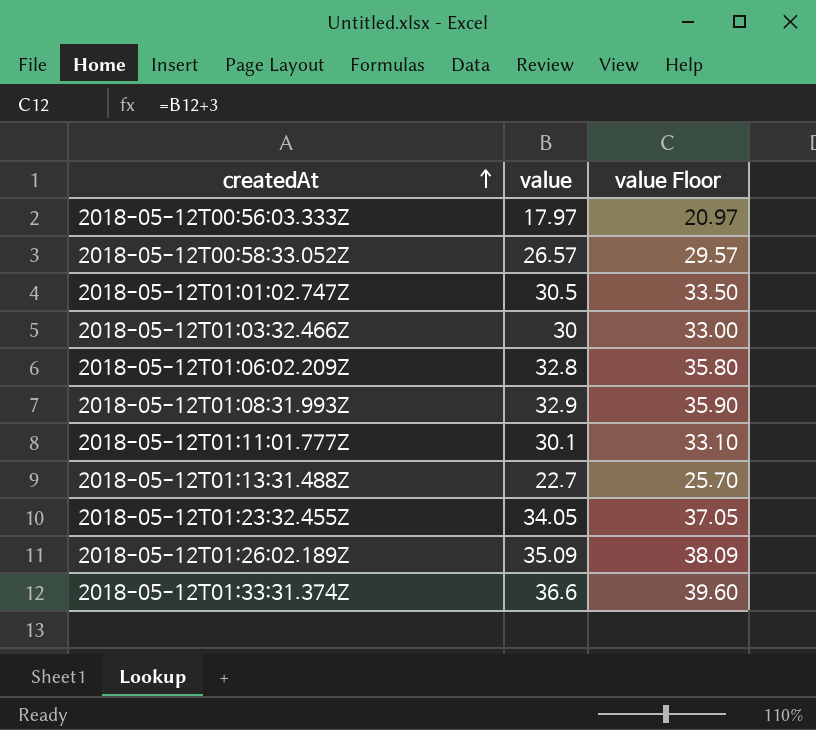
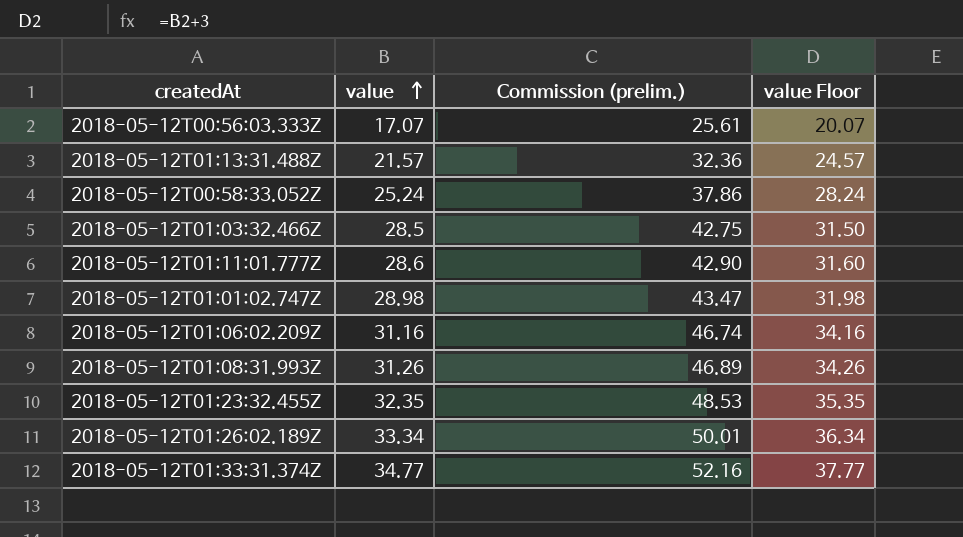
row order: createdAt ascending -> value ascending
column Commission (prelim.) | formula: none -> [value] * 1.5
2018-05-12T00:56:03.333Z | value: 17.97 -> 17.07
2018-05-12T00:56:03.333Z | value Floor: 20.97 -> 20.07
2018-05-12T01:13:31.488Z | value: 22.7 -> 21.57
2018-05-12T01:13:31.488Z | value Floor: 25.70 -> 24.57
2018-05-12T00:58:33.052Z | value: 26.57 -> 25.24
2018-05-12T00:58:33.052Z | value Floor: 29.57 -> 28.24
2018-05-12T01:03:32.466Z | value: 30 -> 28.5
2018-05-12T01:03:32.466Z | value Floor: 33.00 -> 31.50
2018-05-12T01:11:01.777Z | value: 30.1 -> 28.6
2018-05-12T01:11:01.777Z | value Floor: 33.10 -> 31.60
2018-05-12T01:01:02.747Z | value: 30.5 -> 28.98
2018-05-12T01:01:02.747Z | value Floor: 33.50 -> 31.98
2018-05-12T01:06:02.209Z | value: 32.8 -> 31.16
2018-05-12T01:06:02.209Z | value Floor: 35.80 -> 34.16
2018-05-12T01:08:31.993Z | value: 32.9 -> 31.26
2018-05-12T01:08:31.993Z | value Floor: 35.90 -> 34.26
2018-05-12T01:23:32.455Z | value: 34.05 -> 32.35
2018-05-12T01:23:32.455Z | value Floor: 37.05 -> 35.35
2018-05-12T01:26:02.189Z | value: 35.09 -> 33.34
2018-05-12T01:26:02.189Z | value Floor: 38.09 -> 36.34
2018-05-12T01:33:31.374Z | value: 36.6 -> 34.77
2018-05-12T01:33:31.374Z | value Floor: 39.60 -> 37.77

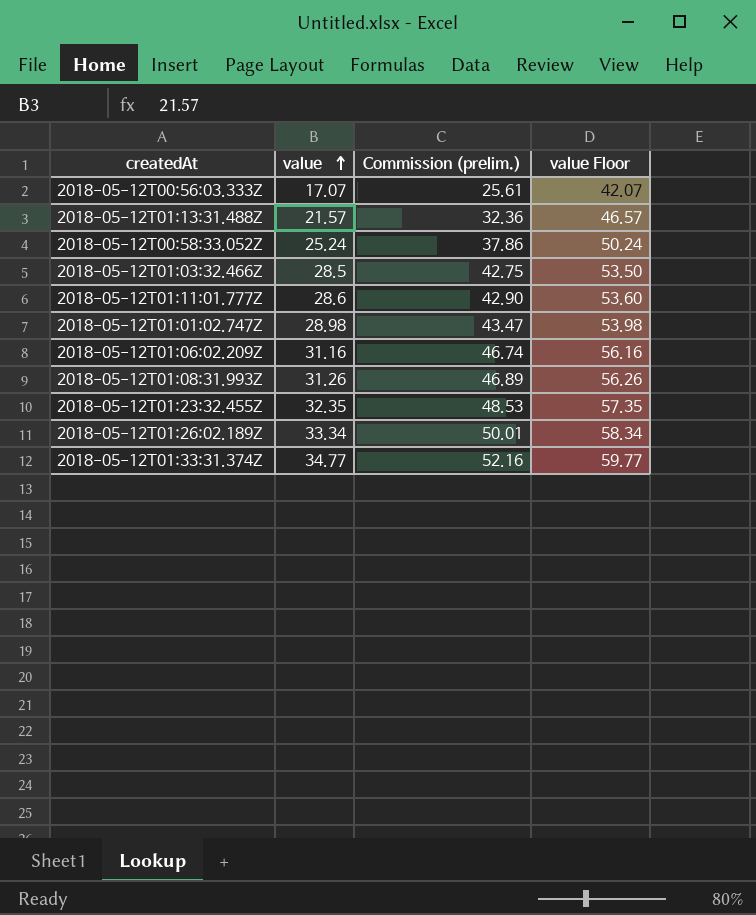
column value Floor | formula: [value] + 3 -> [value] + 25

